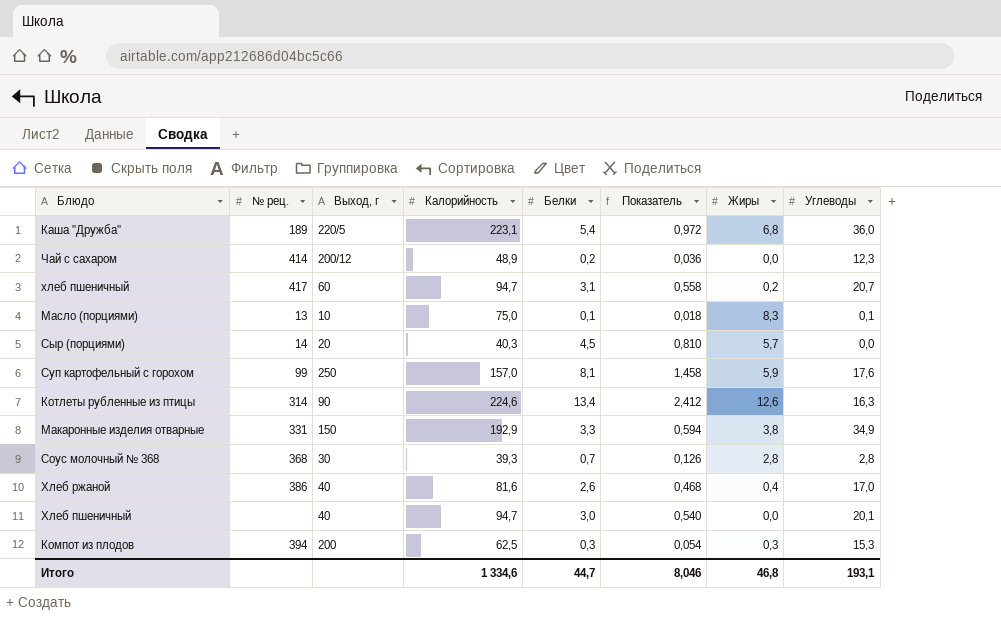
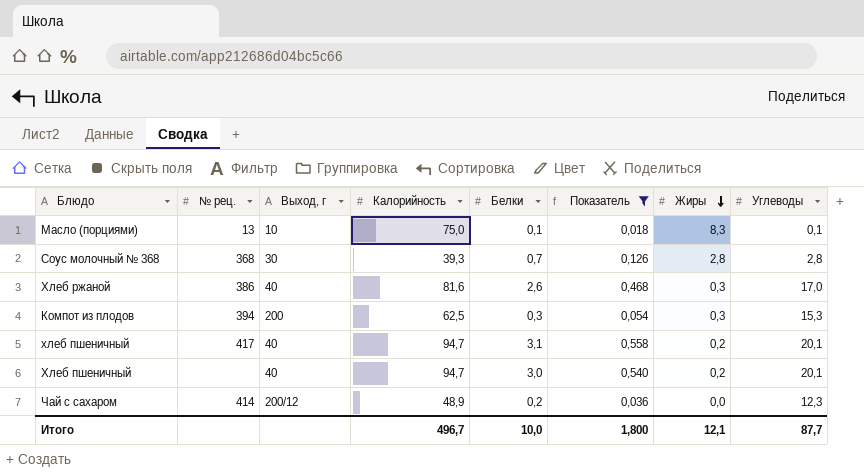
filter: none -> Показатель <= 0,558
row order: none -> Жиры descending
Хлеб ржаной | Жиры: 0,4 -> 0,3
хлеб пшеничный | Выход, г: 60 -> 40
хлеб пшеничный | Углеводы: 20,7 -> 20,1
Хлеб пшеничный | Жиры: 0,0 -> 0,2
Итого | Калорийность: 1 334,6 -> 496,7
Итого | Белки: 44,7 -> 10,0
Итого | Показатель: 8,046 -> 1,800
Итого | Жиры: 46,8 -> 12,1
Итого | Углеводы: 193,1 -> 87,7

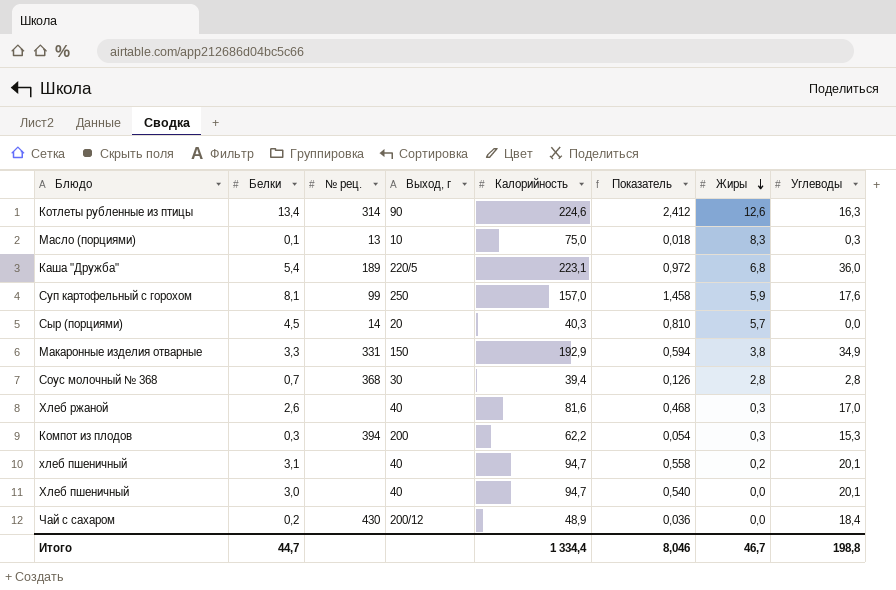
filter: Показатель <= 0,558 -> none
column Белки | position: 5 -> 2
Масло (порциями) | Углеводы: 0,1 -> 0,3
Соус молочный № 368 | Калорийность: 39,3 -> 39,4
Хлеб ржаной | № рец.: 386 -> none
Компот из плодов | Калорийность: 62,5 -> 62,2
хлеб пшеничный | № рец.: 417 -> none
Хлеб пшеничный | Жиры: 0,2 -> 0,0
Чай с сахаром | № рец.: 414 -> 430
Чай с сахаром | Углеводы: 12,3 -> 18,4
Итого | Белки: 10,0 -> 44,7
Итого | Калорийность: 496,7 -> 1 334,4
Итого | Показатель: 1,800 -> 8,046
Итого | Жиры: 12,1 -> 46,7
Итого | Углеводы: 87,7 -> 198,8

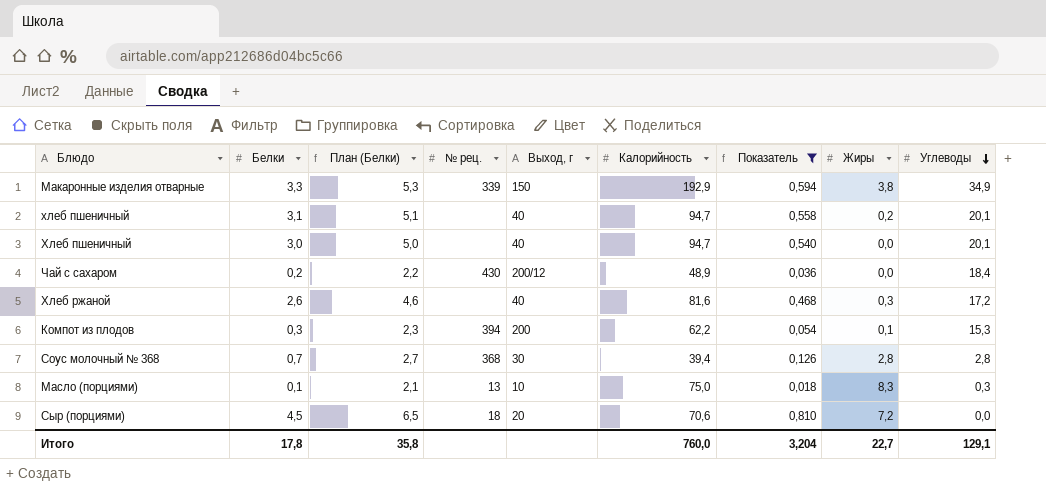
filter: none -> Показатель <= 0,810
row order: Жиры descending -> Углеводы descending
column План (Белки) | formula: none -> [Белки] + 2
Макаронные изделия отварные | № рец.: 331 -> 339
Хлеб ржаной | Углеводы: 17,0 -> 17,2
Компот из плодов | Жиры: 0,3 -> 0,1
Сыр (порциями) | № рец.: 14 -> 18
Сыр (порциями) | Калорийность: 40,3 -> 70,6
Сыр (порциями) | Жиры: 5,7 -> 7,2
Итого | Белки: 44,7 -> 17,8
Итого | Калорийность: 1 334,4 -> 760,0
Итого | Показатель: 8,046 -> 3,204
Итого | Жиры: 46,7 -> 22,7
Итого | Углеводы: 198,8 -> 129,1

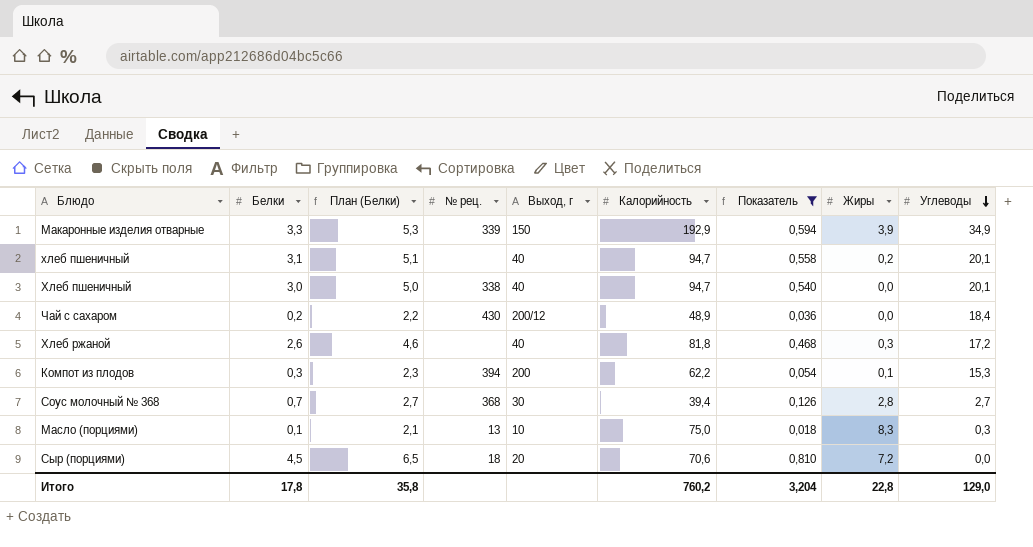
Макаронные изделия отварные | Жиры: 3,8 -> 3,9
Хлеб пшеничный | № рец.: none -> 338
Хлеб ржаной | Калорийность: 81,6 -> 81,8
Соус молочный № 368 | Углеводы: 2,8 -> 2,7
Итого | Калорийность: 760,0 -> 760,2
Итого | Жиры: 22,7 -> 22,8
Итого | Углеводы: 129,1 -> 129,0

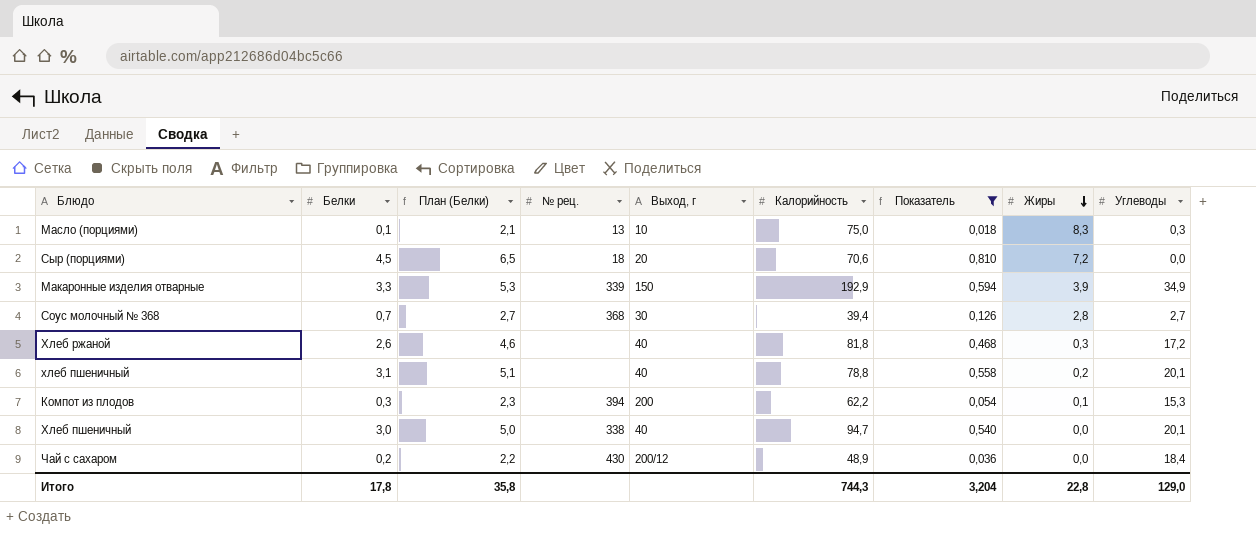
row order: Углеводы descending -> Жиры descending
хлеб пшеничный | Калорийность: 94,7 -> 78,8
Итого | Калорийность: 760,2 -> 744,3

